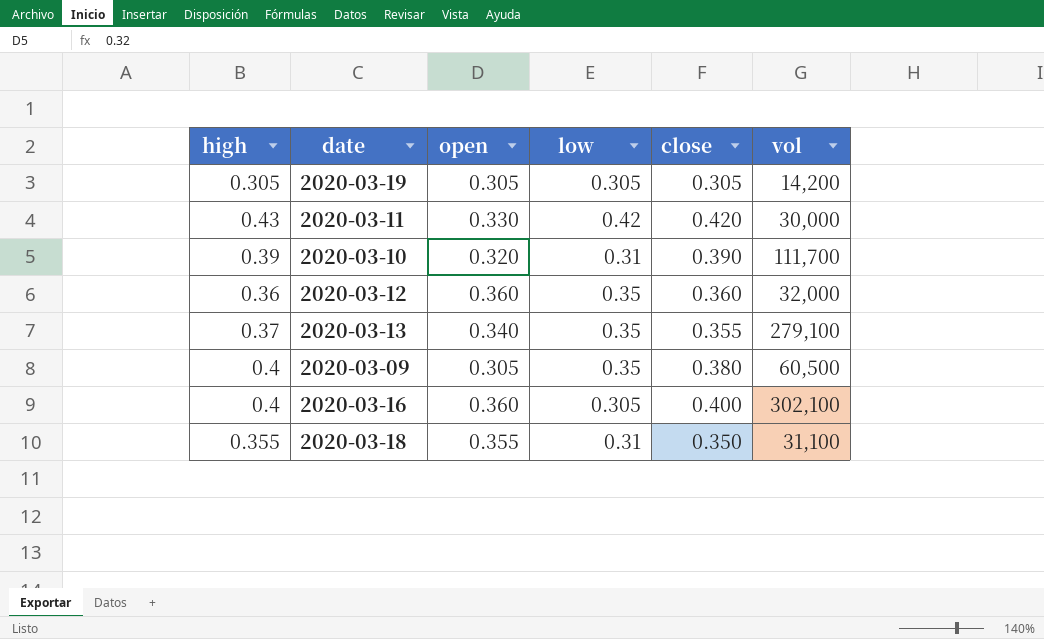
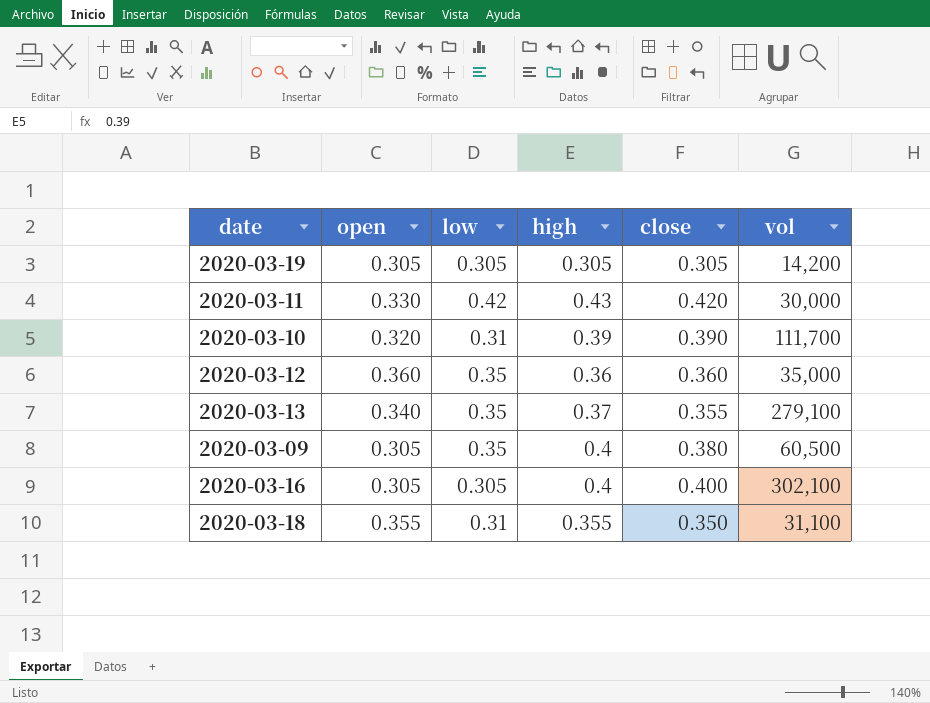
column high | position: 1 -> 4
2020-03-12 | vol: 32,000 -> 35,000
2020-03-16 | open: 0.360 -> 0.305

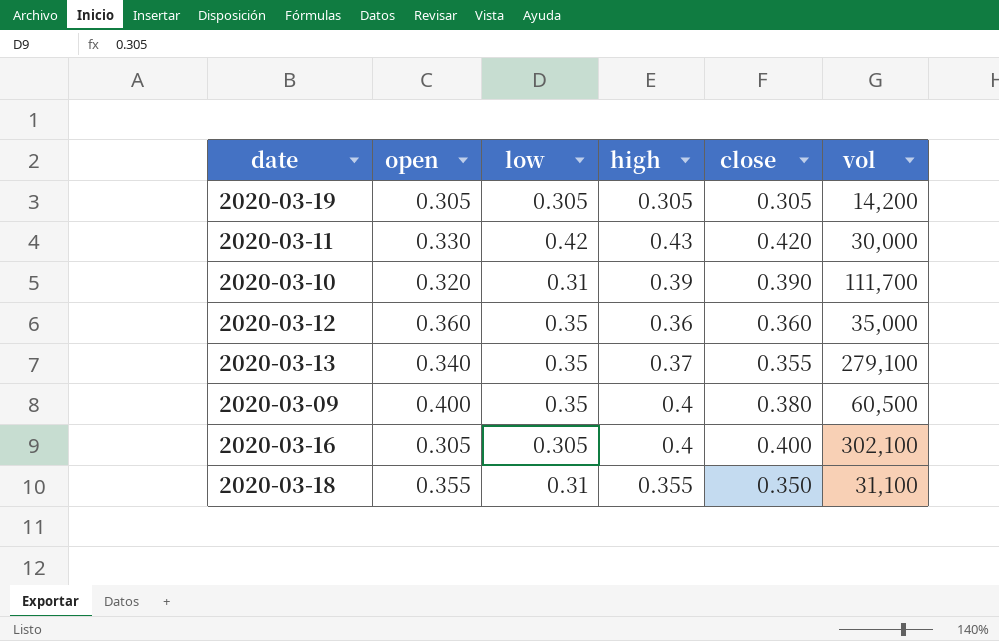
2020-03-09 | open: 0.305 -> 0.400

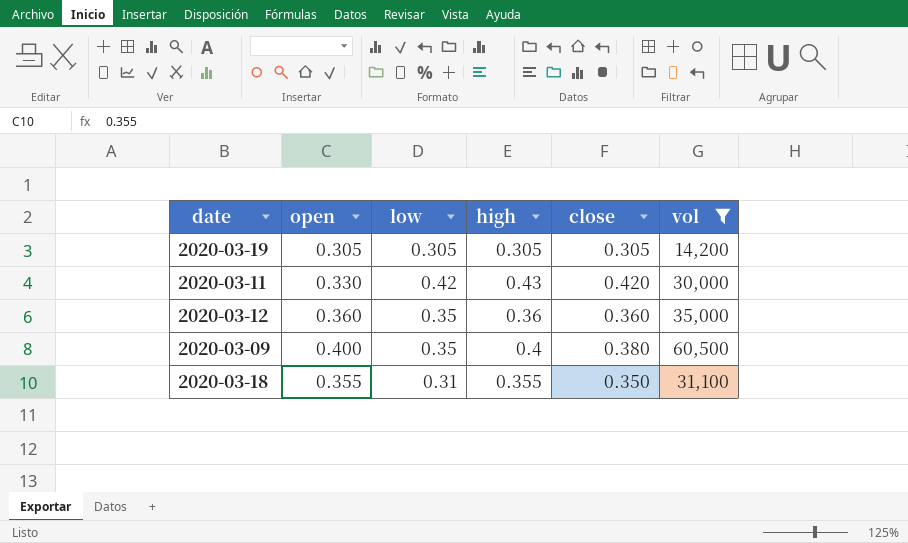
filter: none -> vol <= 60,500

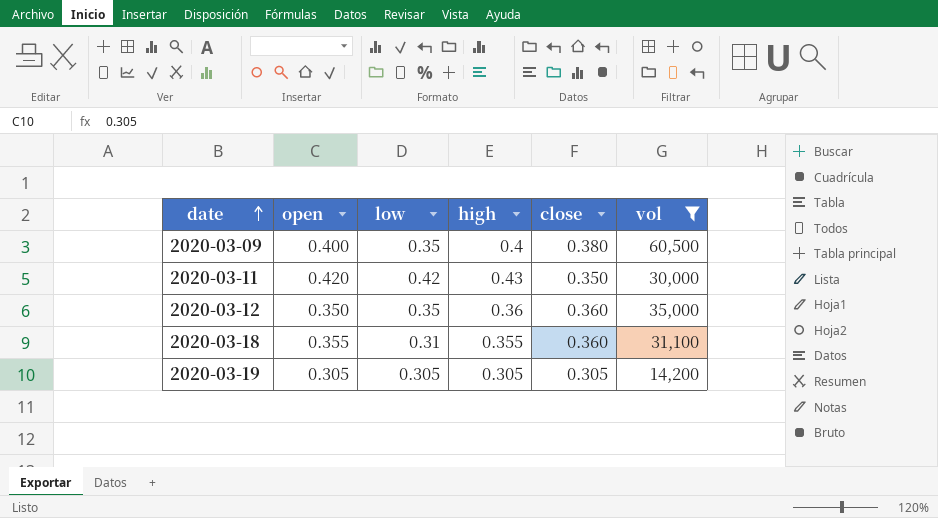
row order: none -> date ascending
2020-03-11 | open: 0.330 -> 0.420
2020-03-11 | close: 0.420 -> 0.350
2020-03-12 | open: 0.360 -> 0.350
2020-03-18 | close: 0.350 -> 0.360

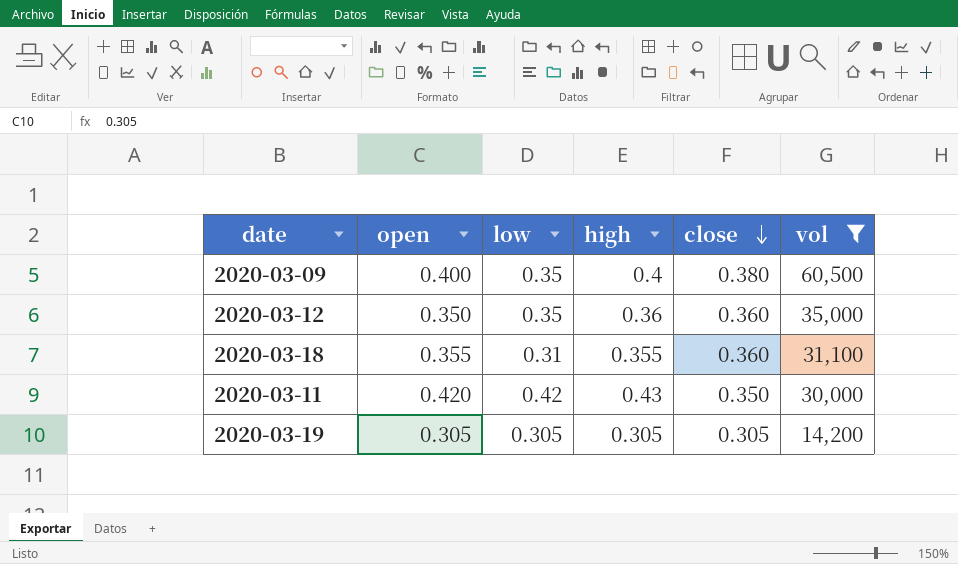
row order: date ascending -> close descending

